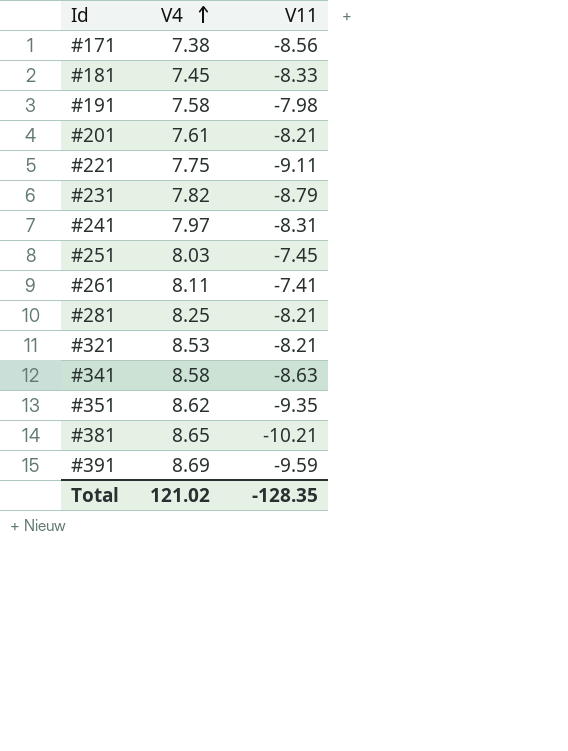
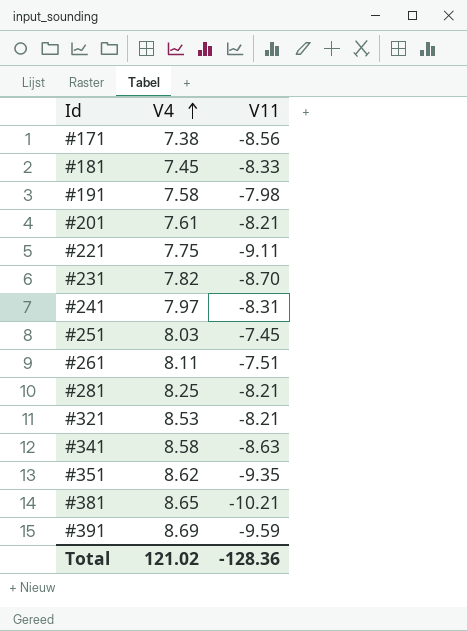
#231 | V11: -8.79 -> -8.70
#261 | V11: -7.41 -> -7.51
Total | V11: -128.35 -> -128.36

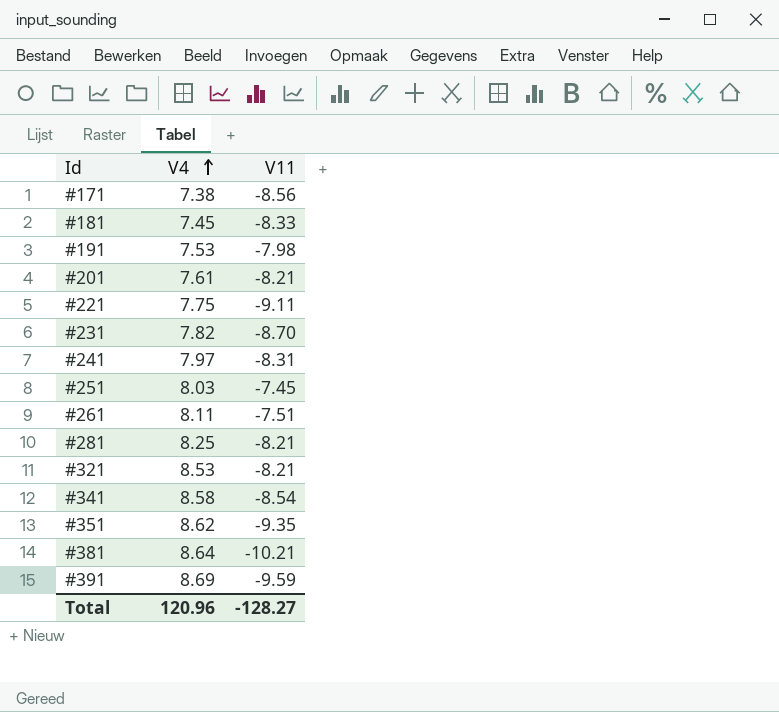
#191 | V4: 7.58 -> 7.53
#341 | V11: -8.63 -> -8.54
#381 | V4: 8.65 -> 8.64
Total | V4: 121.02 -> 120.96
Total | V11: -128.36 -> -128.27

